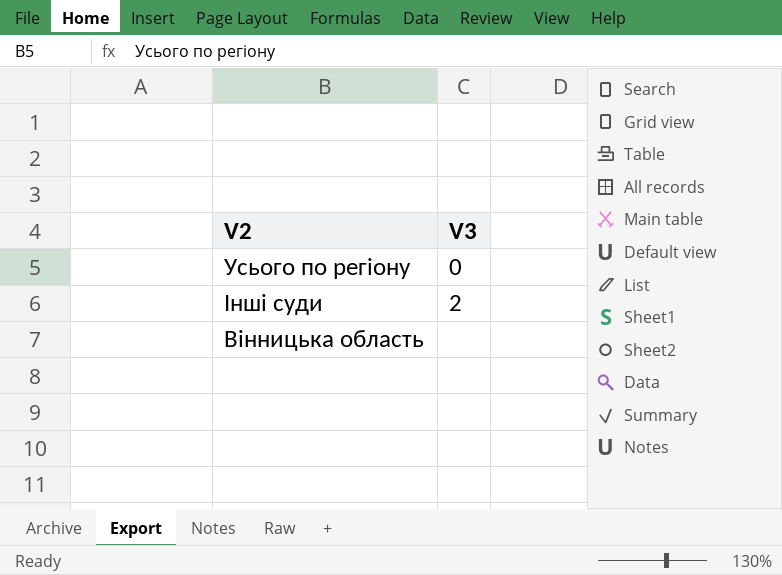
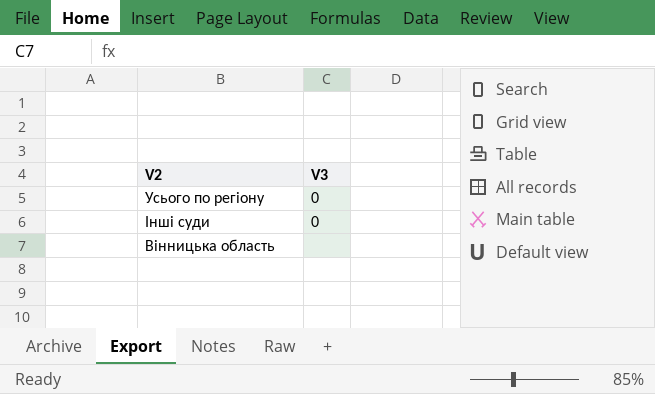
Інші суди | V3: 2 -> 0

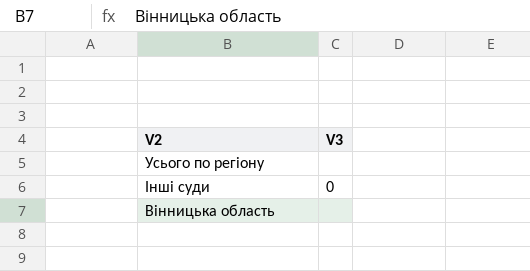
Усього по регіону | V3: 0 -> none

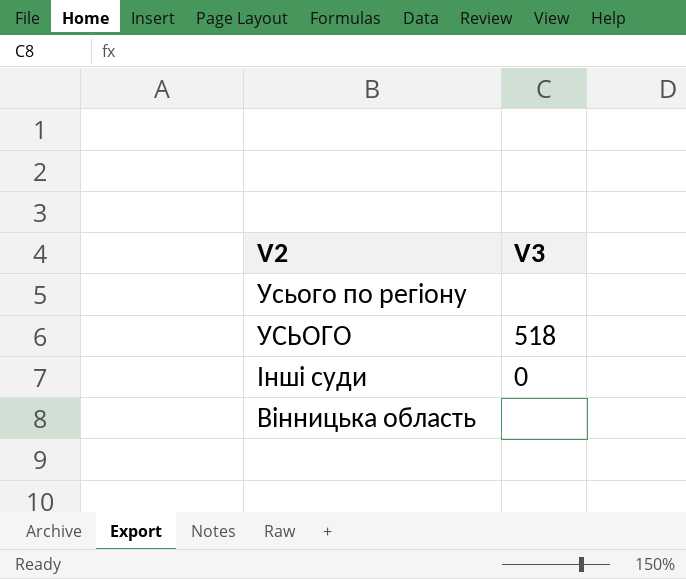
row УСЬОГО: none -> 518

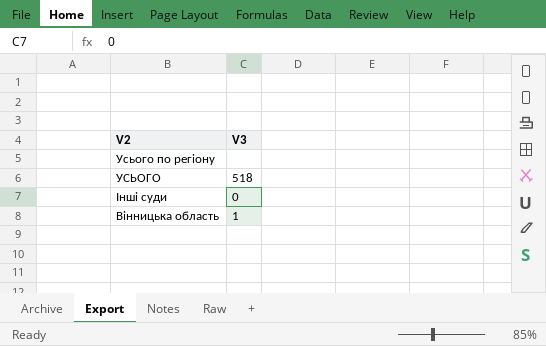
Вінницька область | V3: none -> 1

